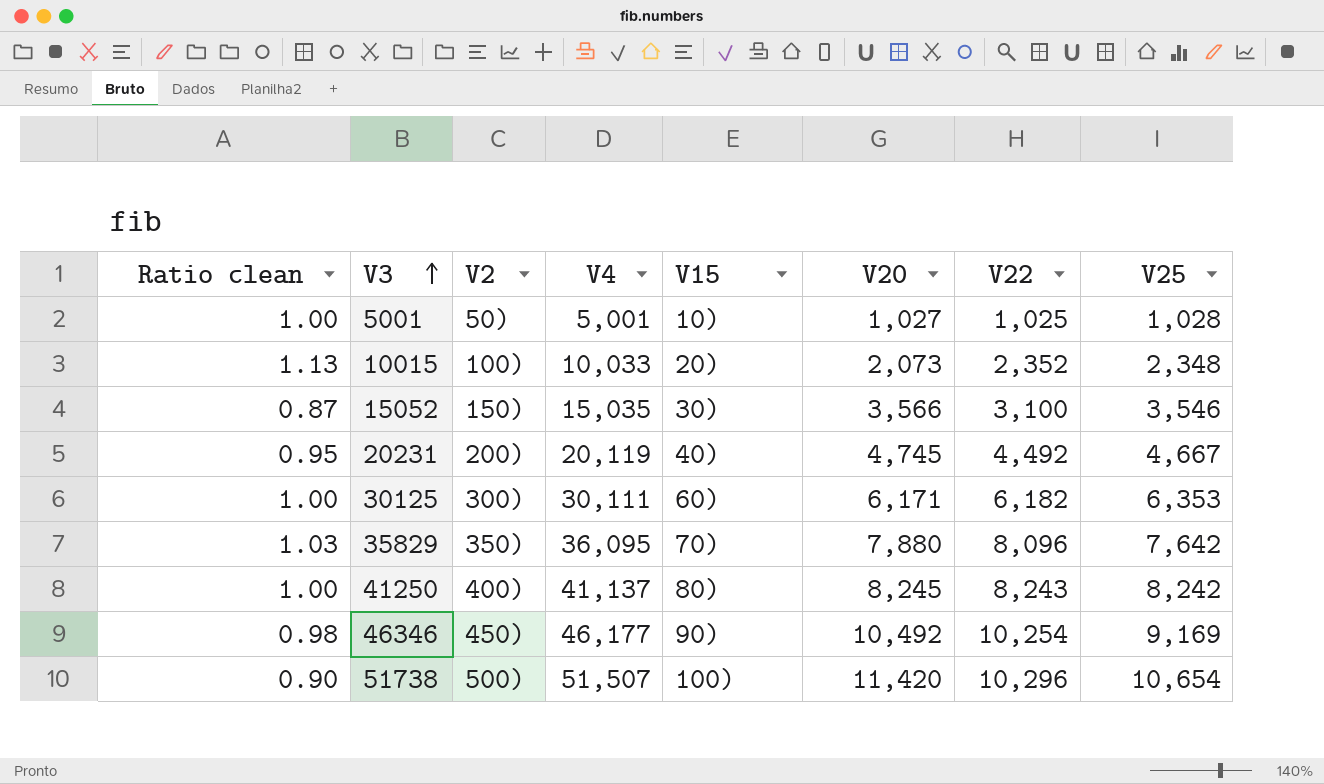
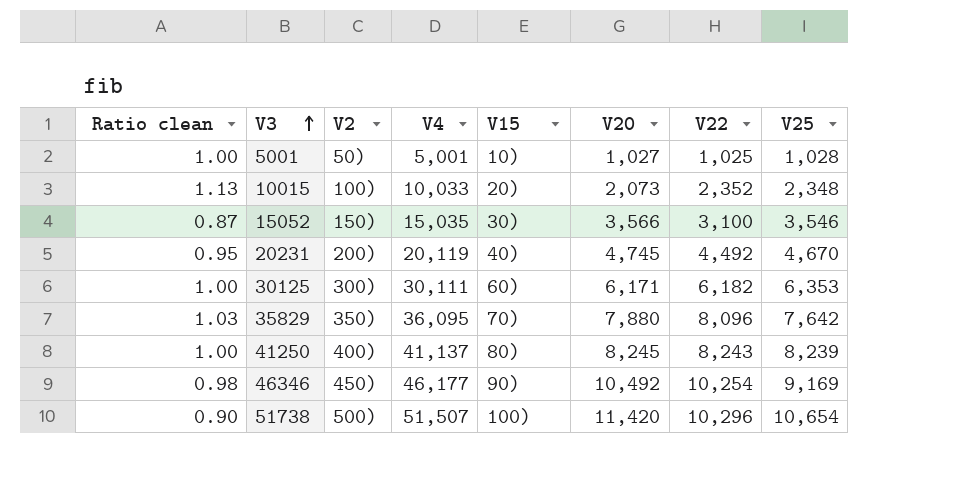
20231 | V25: 4,667 -> 4,670
41250 | V25: 8,242 -> 8,239

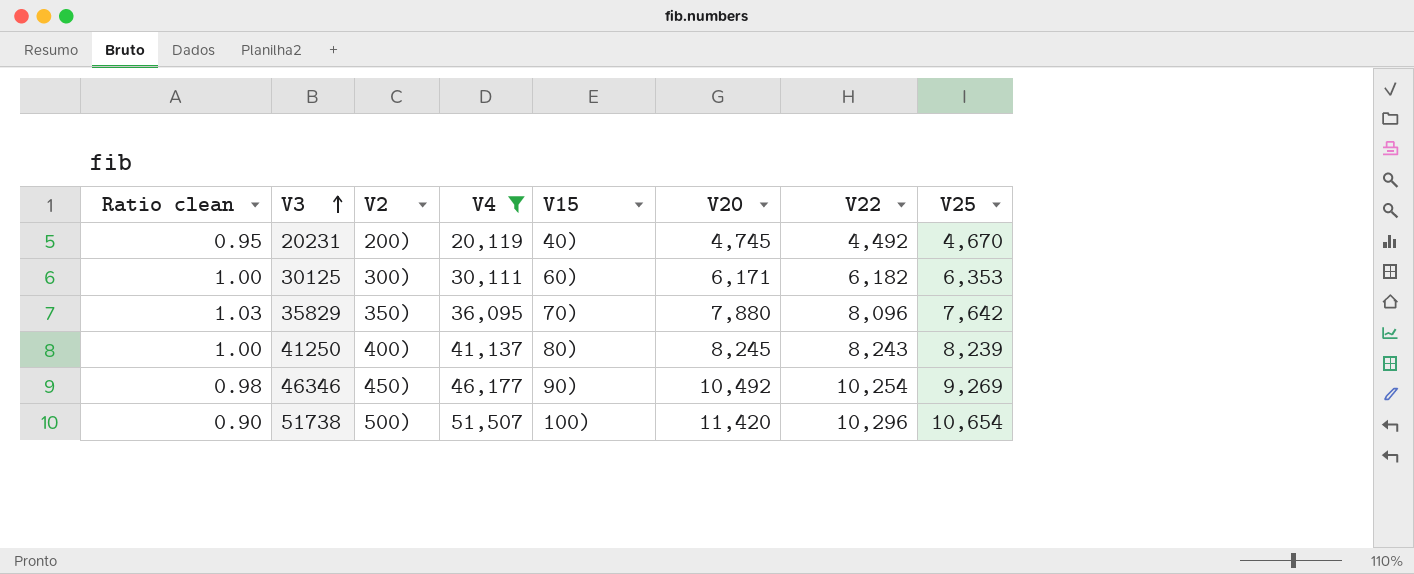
filter: none -> V4 >= 20,119
46346 | V25: 9,169 -> 9,269

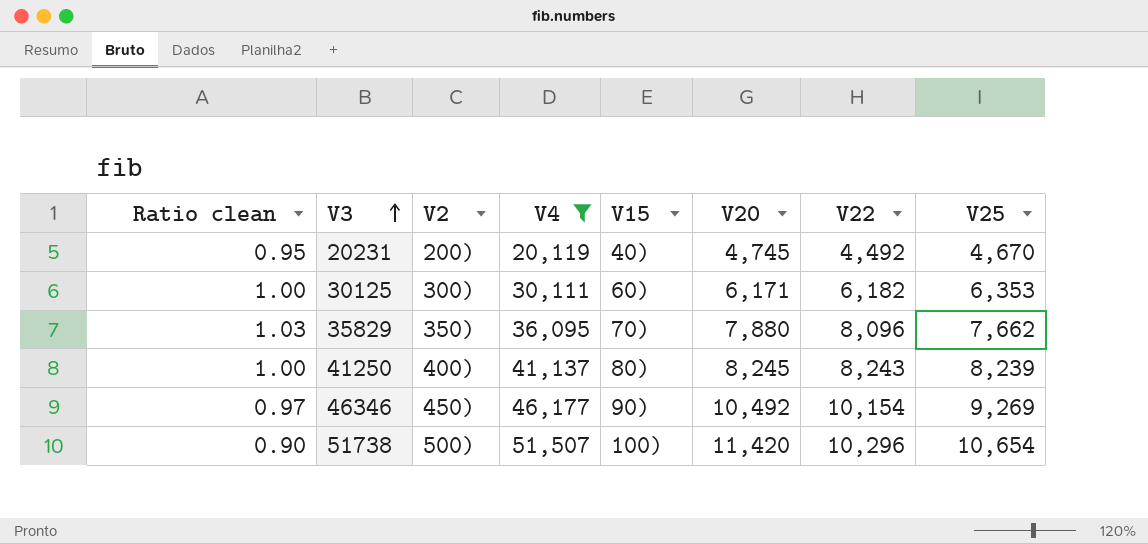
35829 | V25: 7,642 -> 7,662
46346 | Ratio clean: 0.98 -> 0.97
46346 | V22: 10,254 -> 10,154

